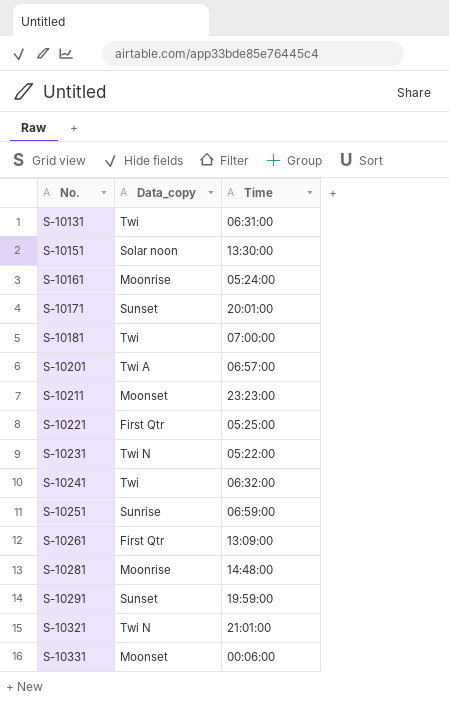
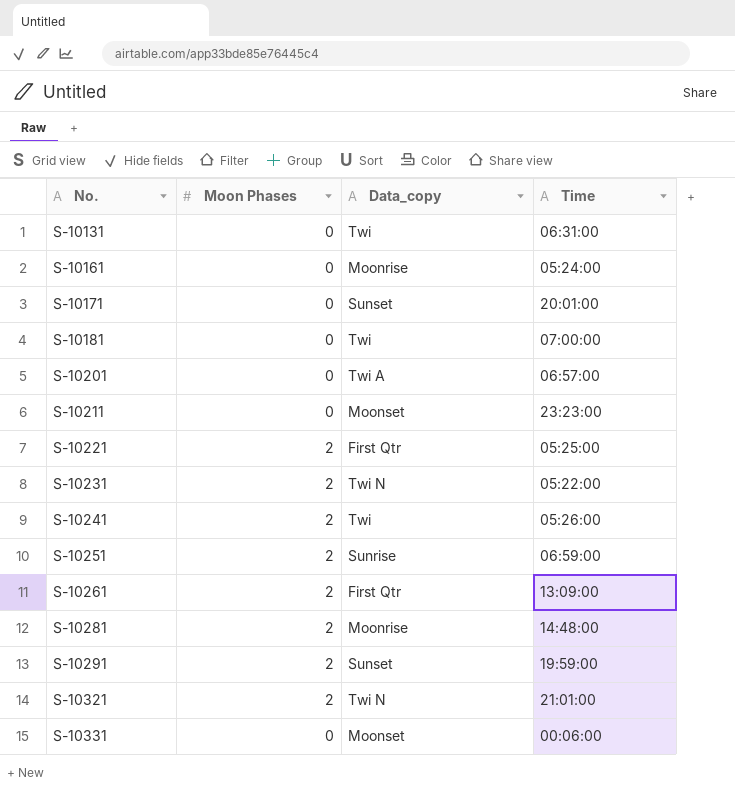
column Moon Phases | position: none -> 2
row S-10151: Solar noon | 13:30:00 -> none
S-10241 | Time: 06:32:00 -> 05:26:00

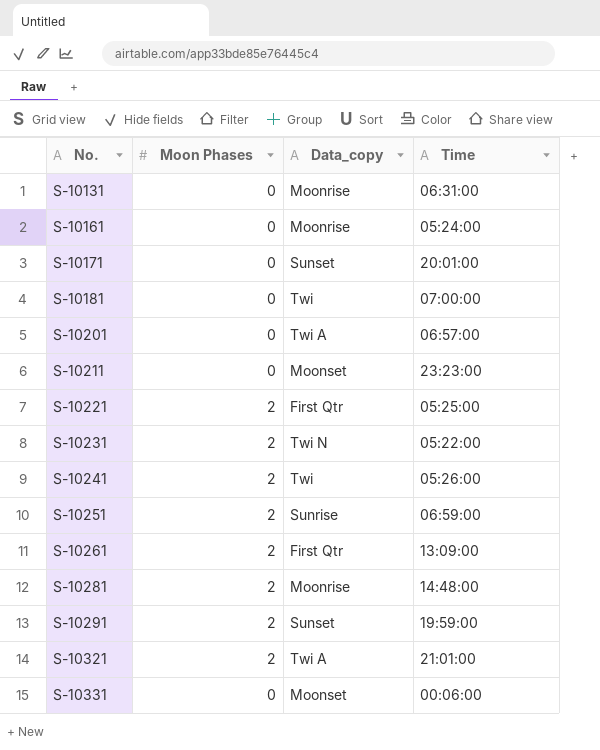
S-10131 | Data_copy: Twi -> Moonrise
S-10321 | Data_copy: Twi N -> Twi A

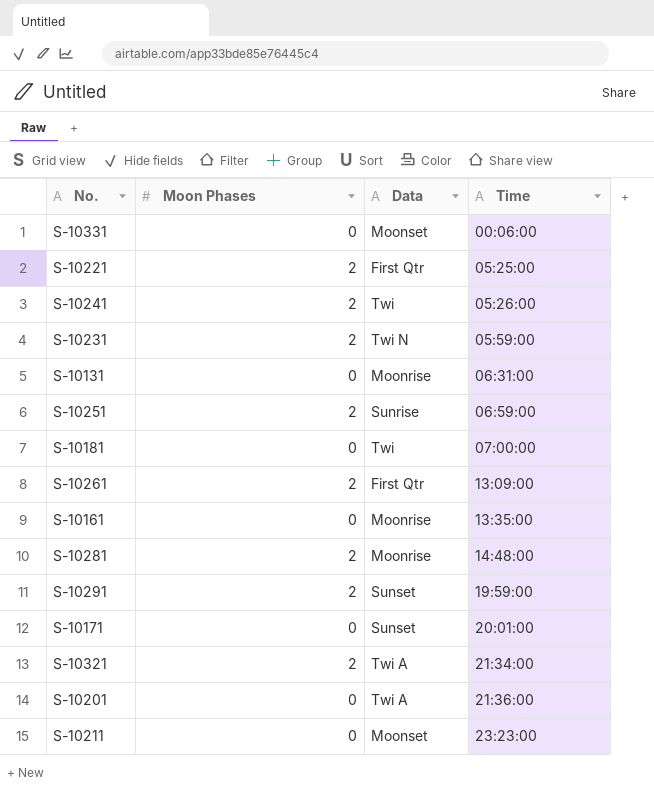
row order: No. ascending -> Time ascending
column name: Data_copy -> Data
S-10231 | Time: 05:22:00 -> 05:59:00
S-10161 | Time: 05:24:00 -> 13:35:00
S-10321 | Time: 21:01:00 -> 21:34:00
S-10201 | Time: 06:57:00 -> 21:36:00

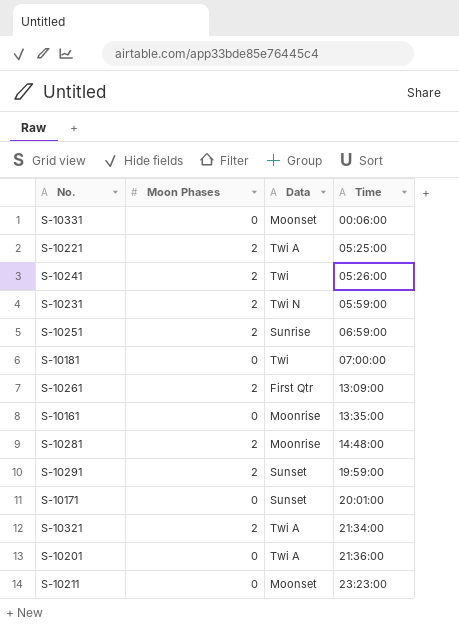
row S-10131: 0 | Moonrise | 06:31:00 -> none
S-10221 | Data: First Qtr -> Twi A

